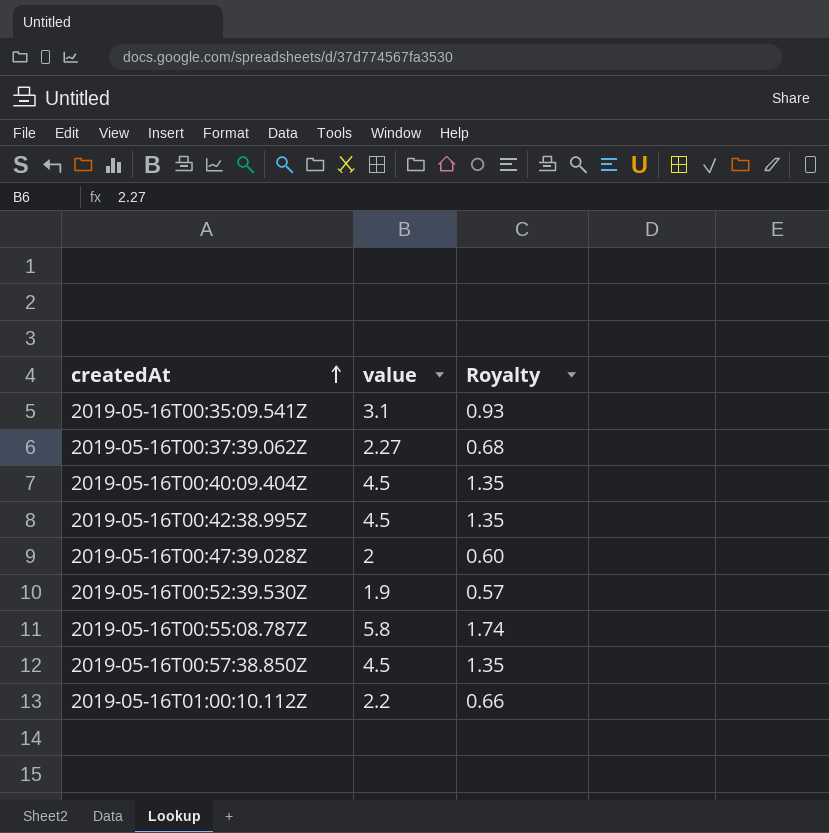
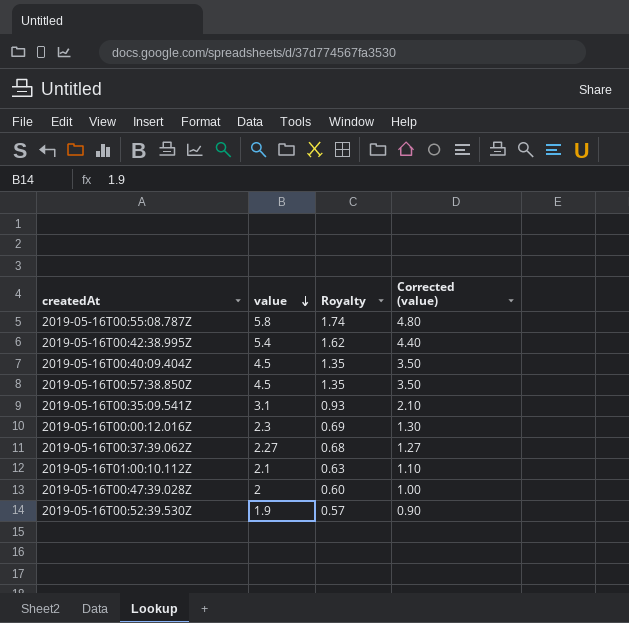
row order: createdAt ascending -> value descending
column Corrected (value) | formula: none -> [value] - 1
2019-05-16T00:42:38.995Z | value: 4.5 -> 5.4
2019-05-16T00:42:38.995Z | Royalty: 1.35 -> 1.62
row 2019-05-16T00:00:12.016Z: none -> 2.3 | 0.69 | 1.30
2019-05-16T01:00:10.112Z | value: 2.2 -> 2.1
2019-05-16T01:00:10.112Z | Royalty: 0.66 -> 0.63

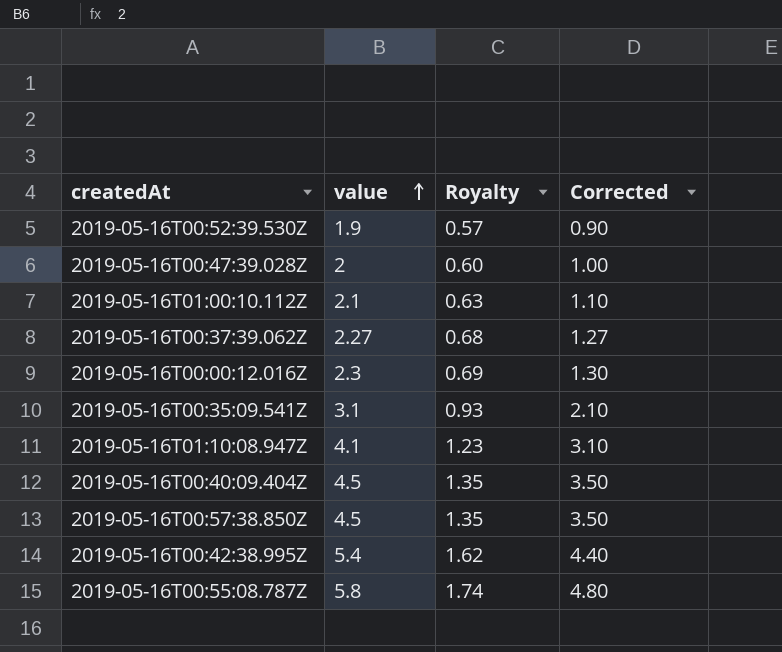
row order: value descending -> value ascending
column name: Corrected (value) -> Corrected
row 2019-05-16T01:10:08.947Z: none -> 4.1 | 1.23 | 3.10

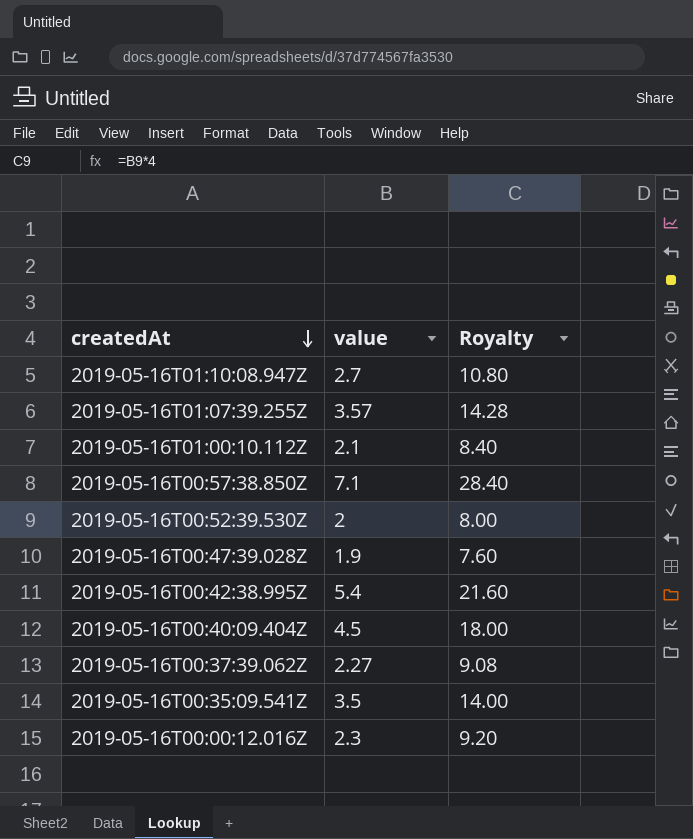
row order: value ascending -> createdAt descending
column Corrected | formula: [value] - 1 -> none
column Royalty | formula: [value] * 0.3 -> [value] * 4
row 2019-05-16T00:55:08.787Z: 5.8 | 1.74 | 4.80 -> none
2019-05-16T01:10:08.947Z | value: 4.1 -> 2.7
row 2019-05-16T01:07:39.255Z: none -> 3.57 | 14.28
2019-05-16T00:57:38.850Z | value: 4.5 -> 7.1
2019-05-16T00:52:39.530Z | value: 1.9 -> 2
2019-05-16T00:47:39.028Z | value: 2 -> 1.9
2019-05-16T00:35:09.541Z | value: 3.1 -> 3.5

